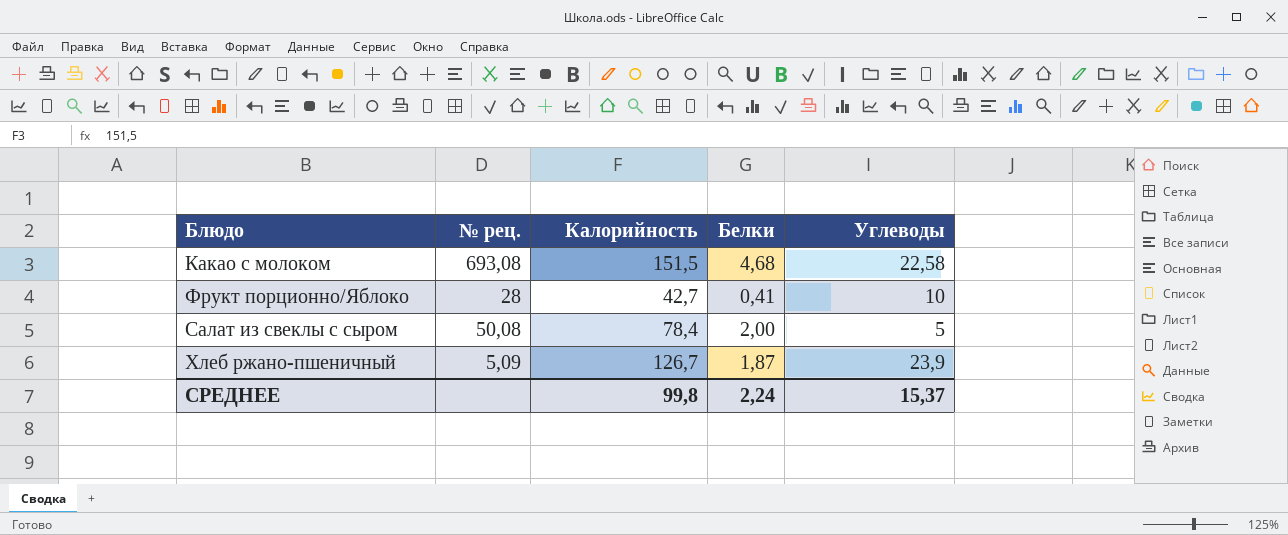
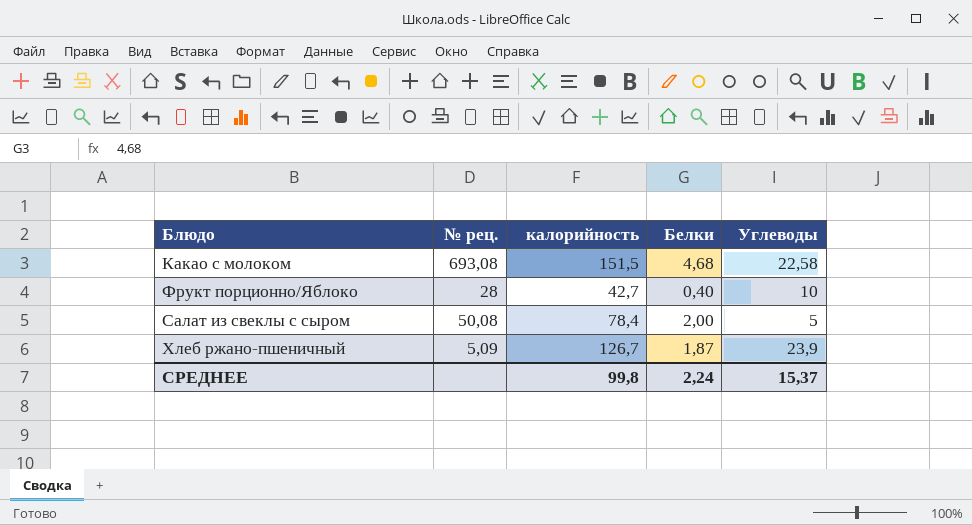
column name: Калорийность -> калорийность
Фрукт порционно/Яблоко | Белки: 0,41 -> 0,40

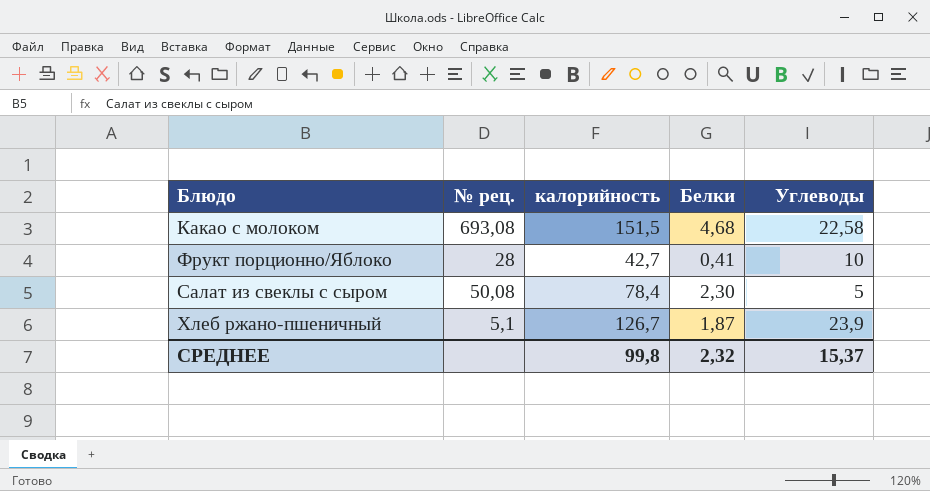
Фрукт порционно/Яблоко | Белки: 0,40 -> 0,41
Салат из свеклы с сыром | Белки: 2,00 -> 2,30
Хлеб ржано-пшеничный | № рец.: 5,09 -> 5,1
СРЕДНЕЕ | Белки: 2,24 -> 2,32

